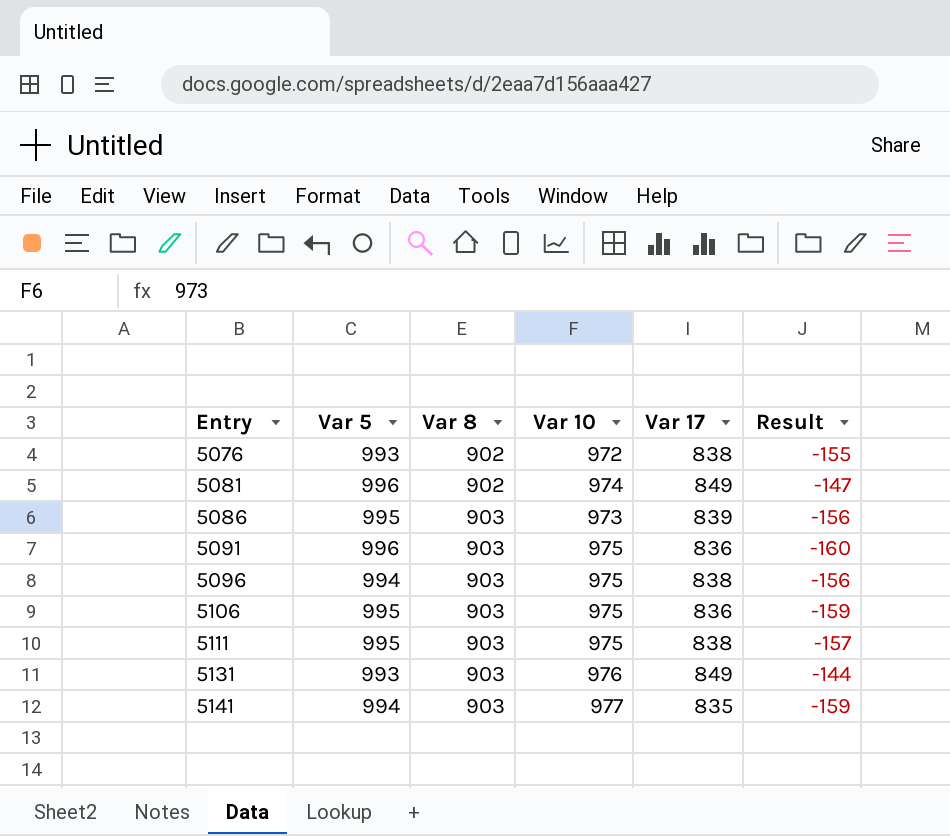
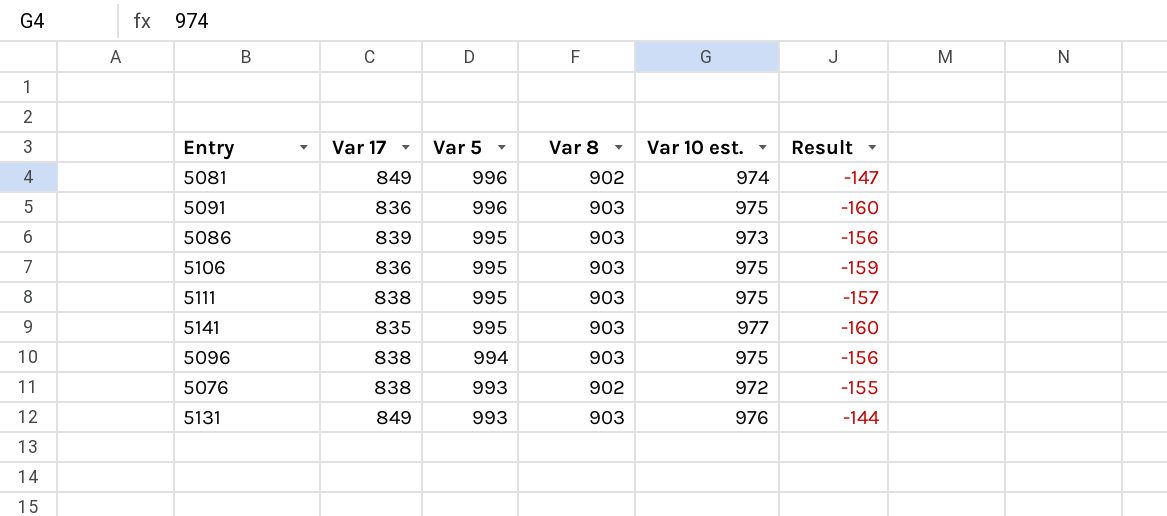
row order: Entry ascending -> Var 5 descending
column Var 17 | position: 5 -> 2
column name: Var 10 -> Var 10 est.
5141 | Var 5: 994 -> 995
5141 | Result: -159 -> -160

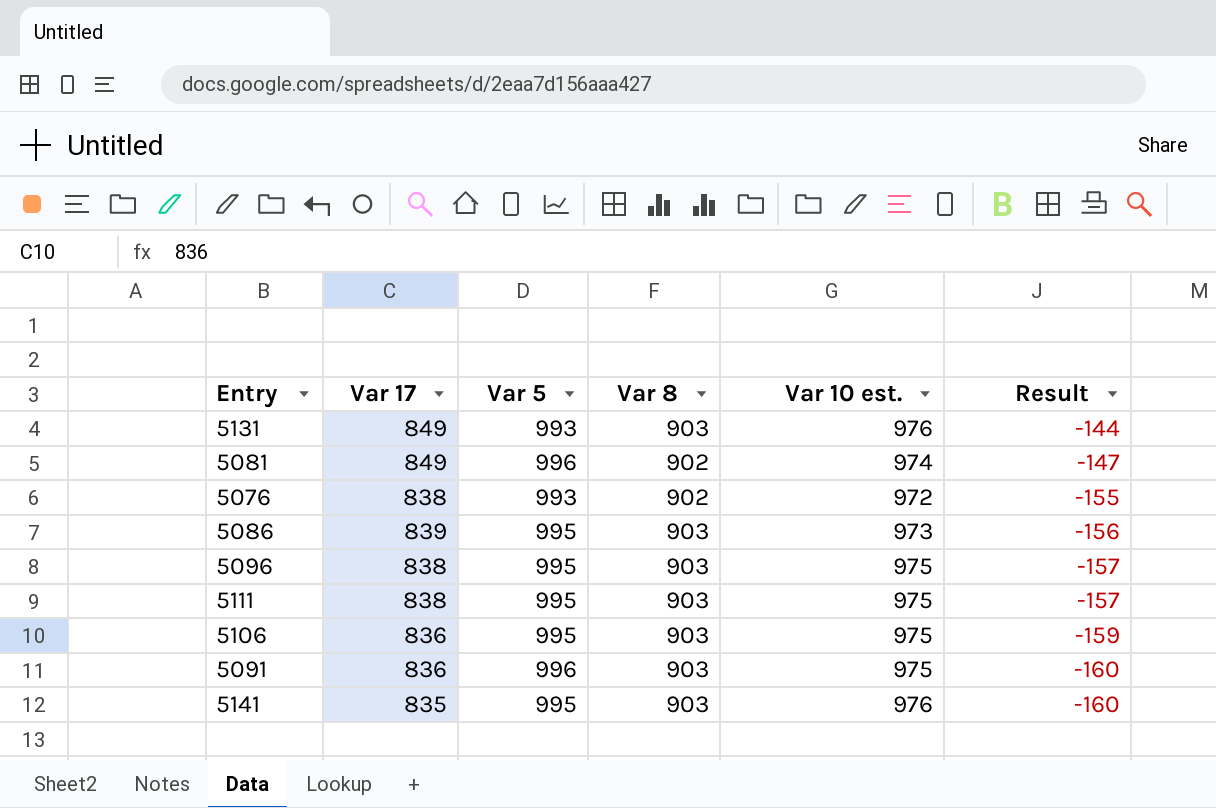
row order: Var 5 descending -> Result descending
5096 | Var 5: 994 -> 995
5096 | Result: -156 -> -157
5141 | Var 10 est.: 977 -> 976

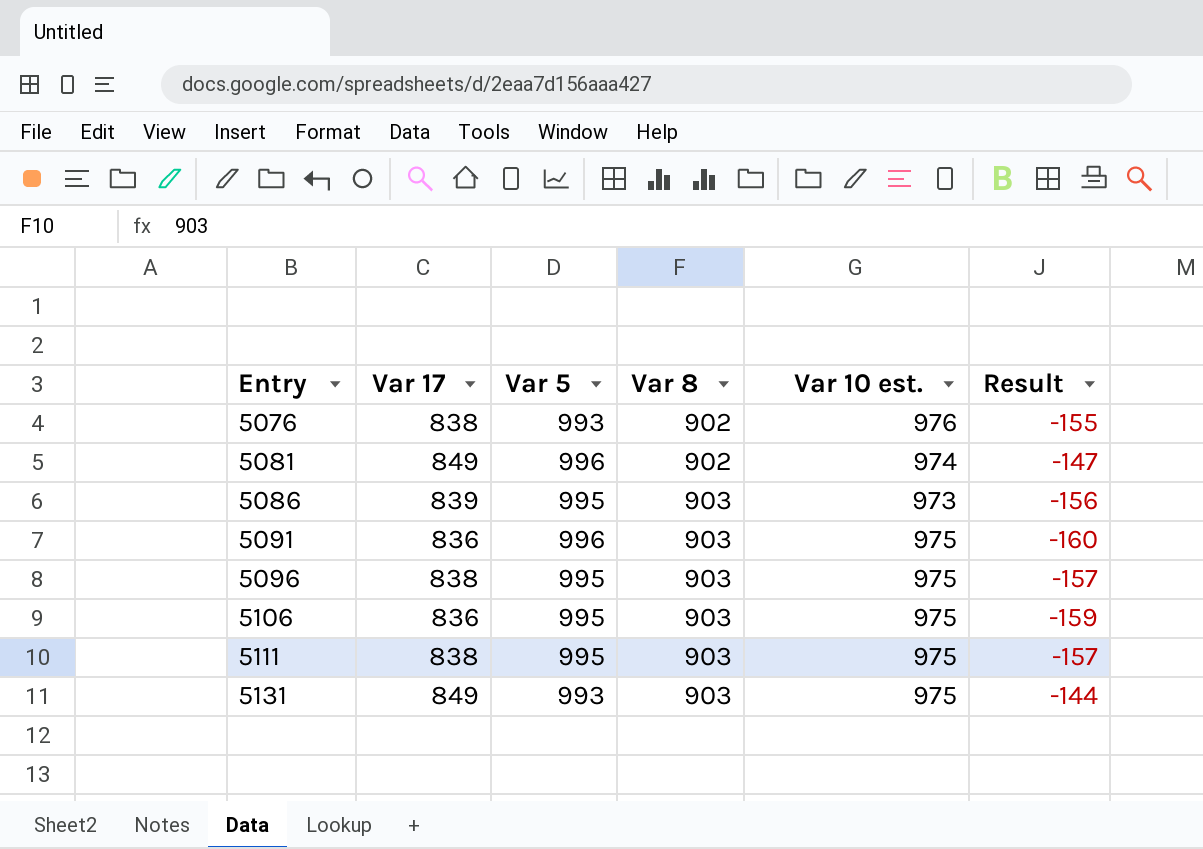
row order: Result descending -> Entry ascending
row 5141: 835 | 995 | 903 | 976 | -160 -> none
5076 | Var 10 est.: 972 -> 976
5131 | Var 10 est.: 976 -> 975

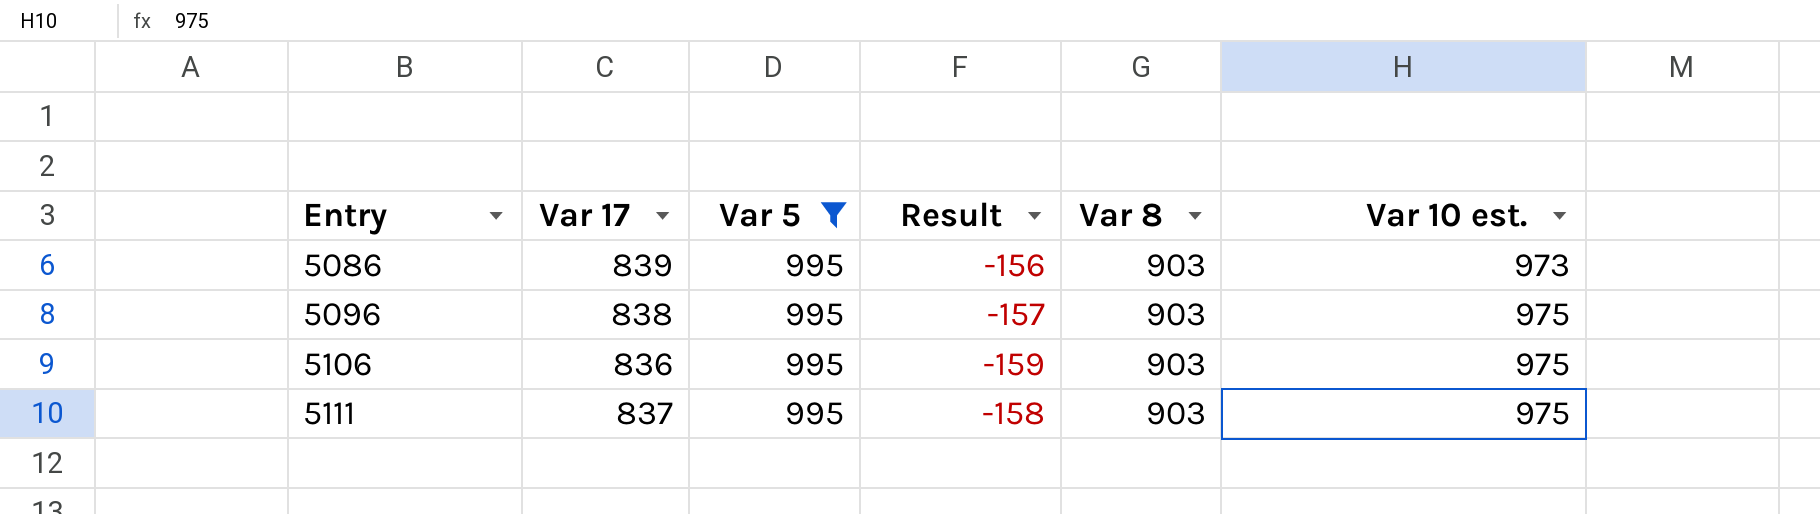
filter: none -> Var 5 = 995
column Result | position: 6 -> 4
5111 | Var 17: 838 -> 837
5111 | Result: -157 -> -158

